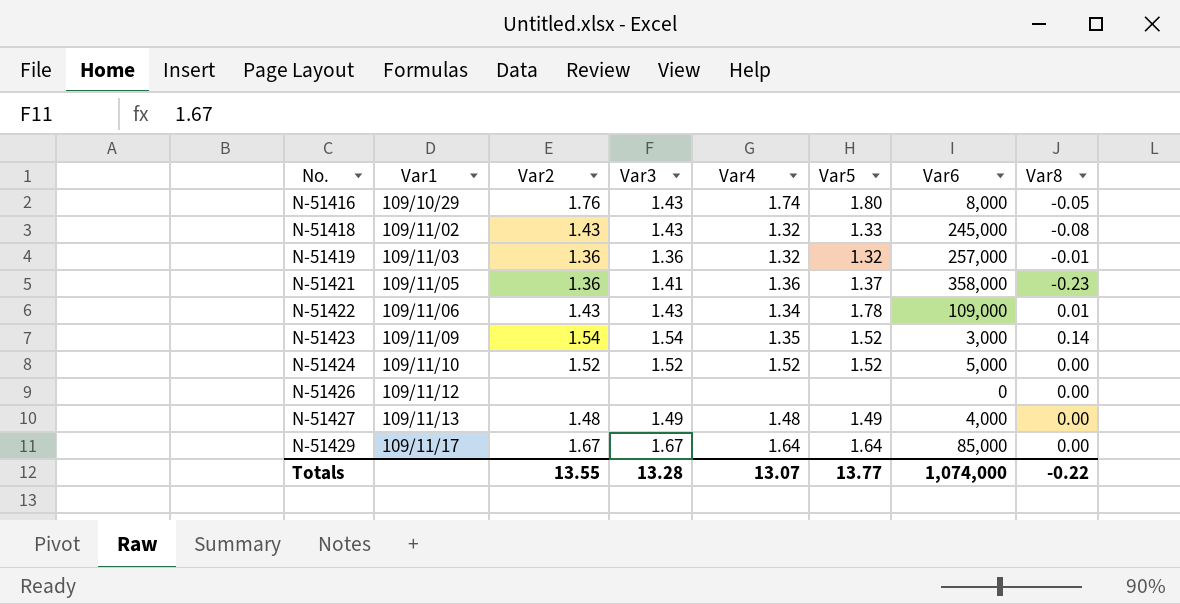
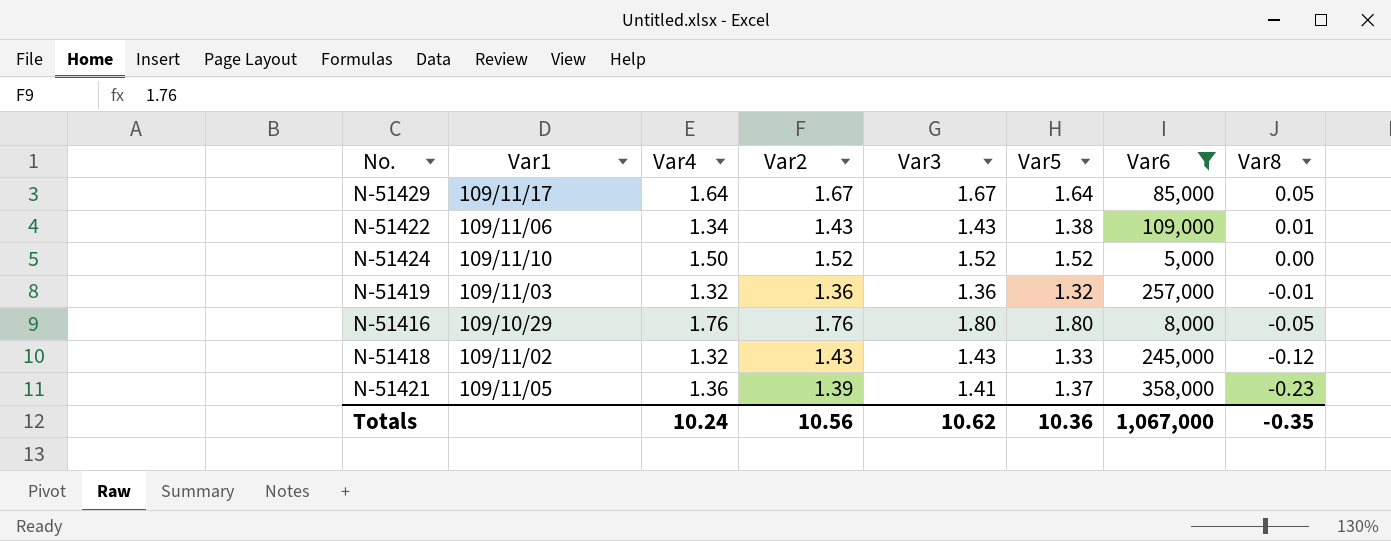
filter: none -> Var6 >= 5,000
row order: No. ascending -> Var8 descending
column Var4 | position: 5 -> 3
N-51429 | Var8: 0.00 -> 0.05
N-51422 | Var5: 1.78 -> 1.38
N-51424 | Var4: 1.52 -> 1.50
N-51416 | Var4: 1.74 -> 1.76
N-51416 | Var3: 1.43 -> 1.80
N-51418 | Var8: -0.08 -> -0.12
N-51421 | Var2: 1.36 -> 1.39
Totals | Var4: 13.07 -> 10.24
Totals | Var2: 13.55 -> 10.56
Totals | Var3: 13.28 -> 10.62
Totals | Var5: 13.77 -> 10.36
Totals | Var6: 1,074,000 -> 1,067,000
Totals | Var8: -0.22 -> -0.35

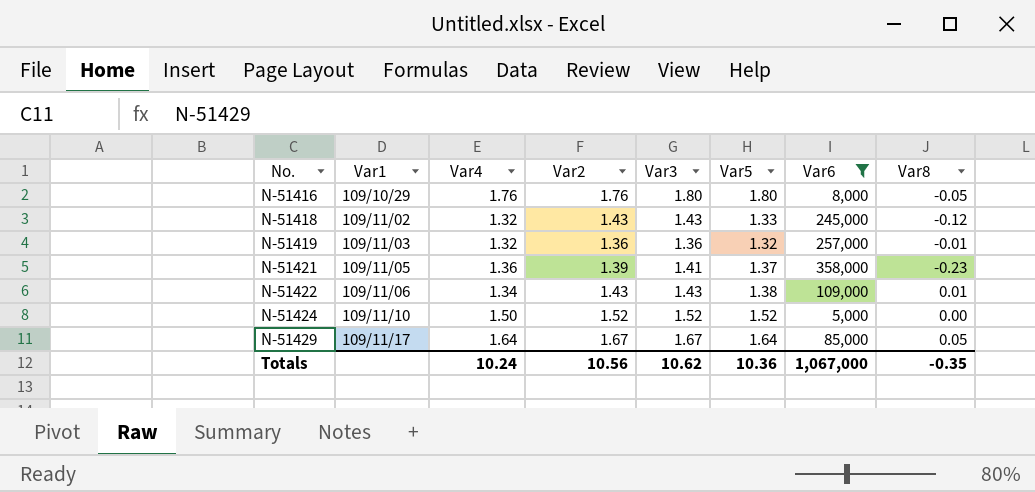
row order: Var8 descending -> No. ascending

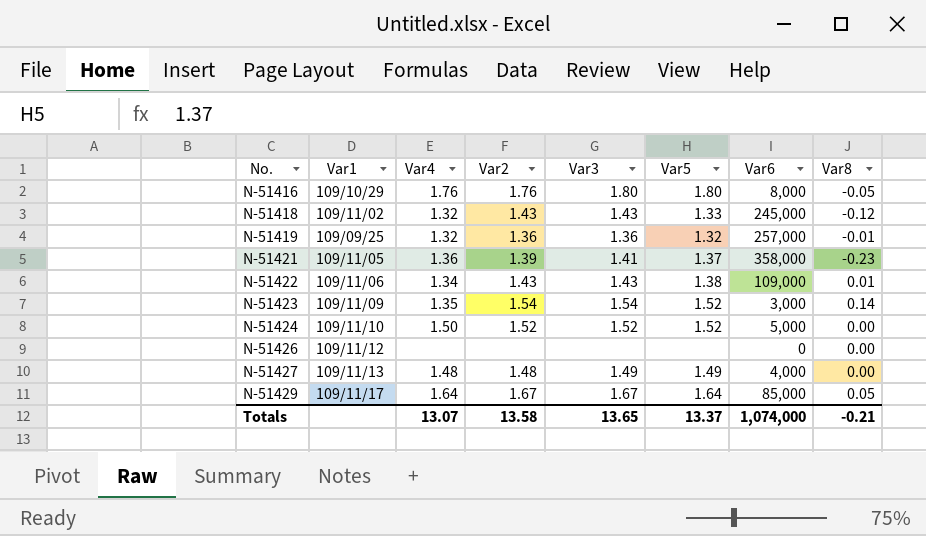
filter: Var6 >= 5,000 -> none
N-51419 | Var1: 109/11/03 -> 109/09/25
Totals | Var4: 10.24 -> 13.07
Totals | Var2: 10.56 -> 13.58
Totals | Var3: 10.62 -> 13.65
Totals | Var5: 10.36 -> 13.37
Totals | Var6: 1,067,000 -> 1,074,000
Totals | Var8: -0.35 -> -0.21

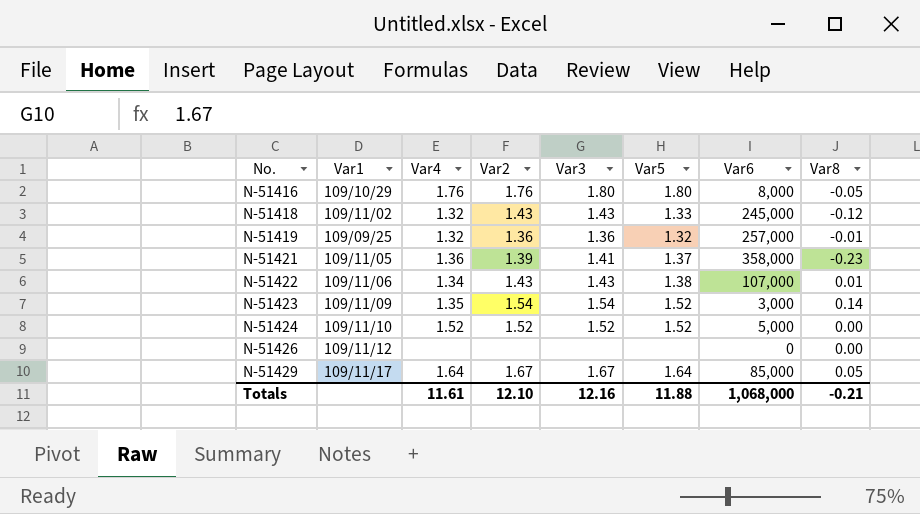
row N-51427: 109/11/13 | 1.48 | 1.48 | 1.49 | 1.49 | 4,000 | 0.00 -> none
N-51422 | Var6: 109,000 -> 107,000
N-51424 | Var4: 1.50 -> 1.52
Totals | Var4: 13.07 -> 11.61
Totals | Var2: 13.58 -> 12.10
Totals | Var3: 13.65 -> 12.16
Totals | Var5: 13.37 -> 11.88
Totals | Var6: 1,074,000 -> 1,068,000

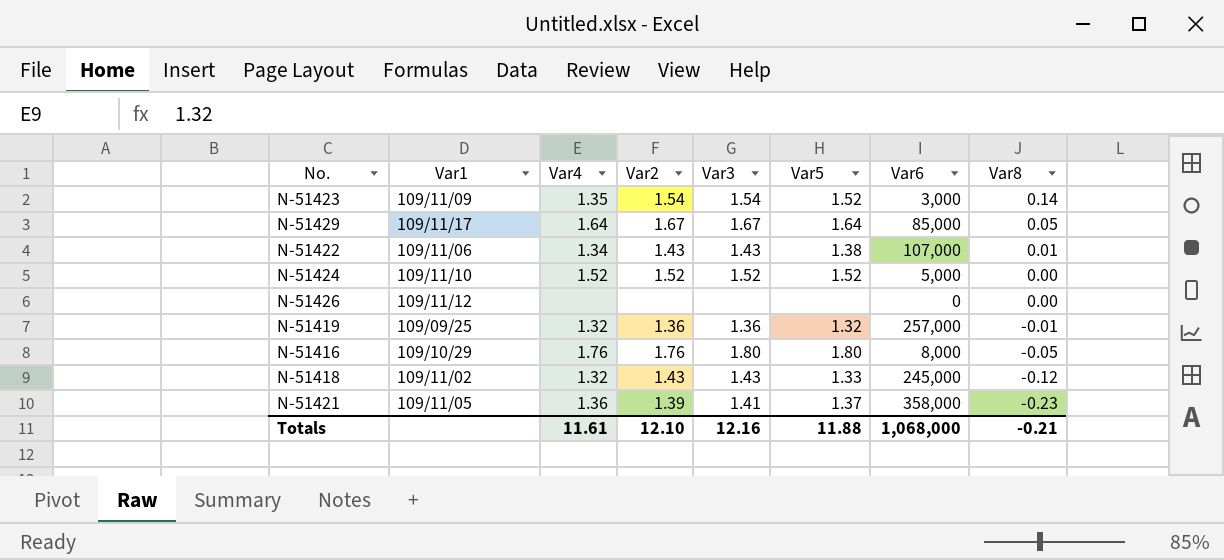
row order: No. ascending -> Var8 descending

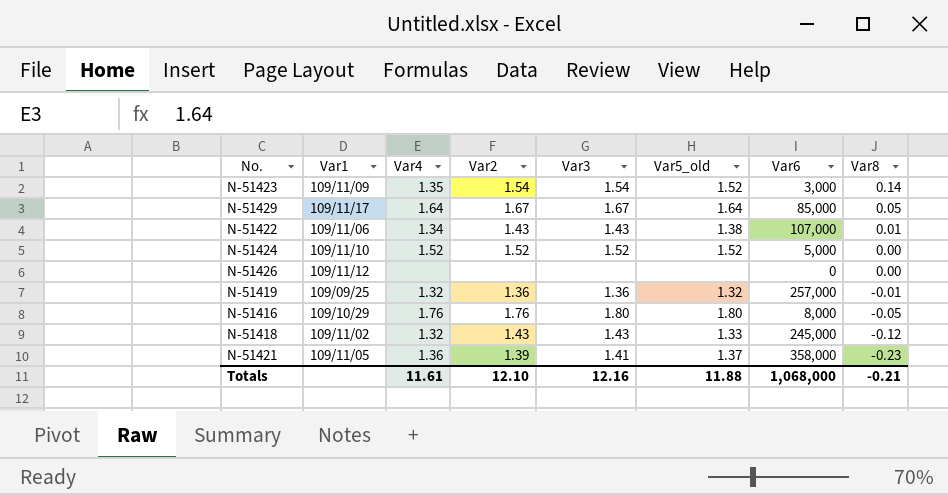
column name: Var5 -> Var5_old

